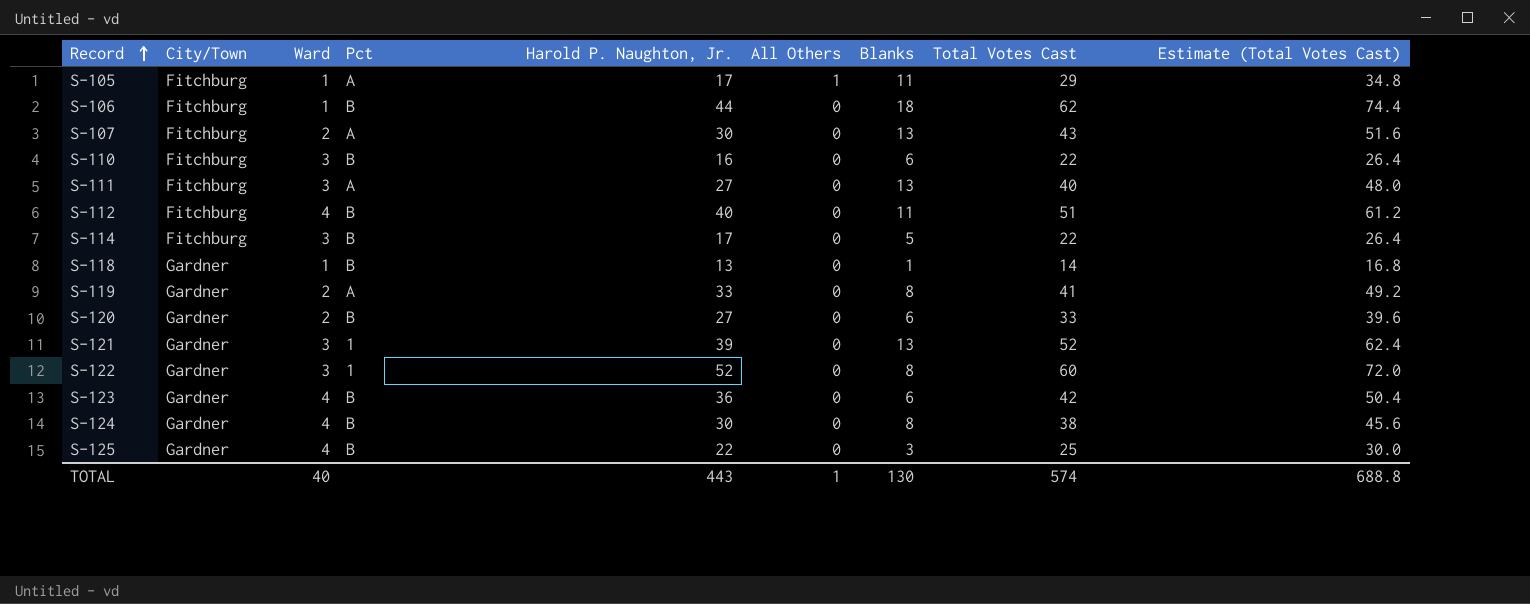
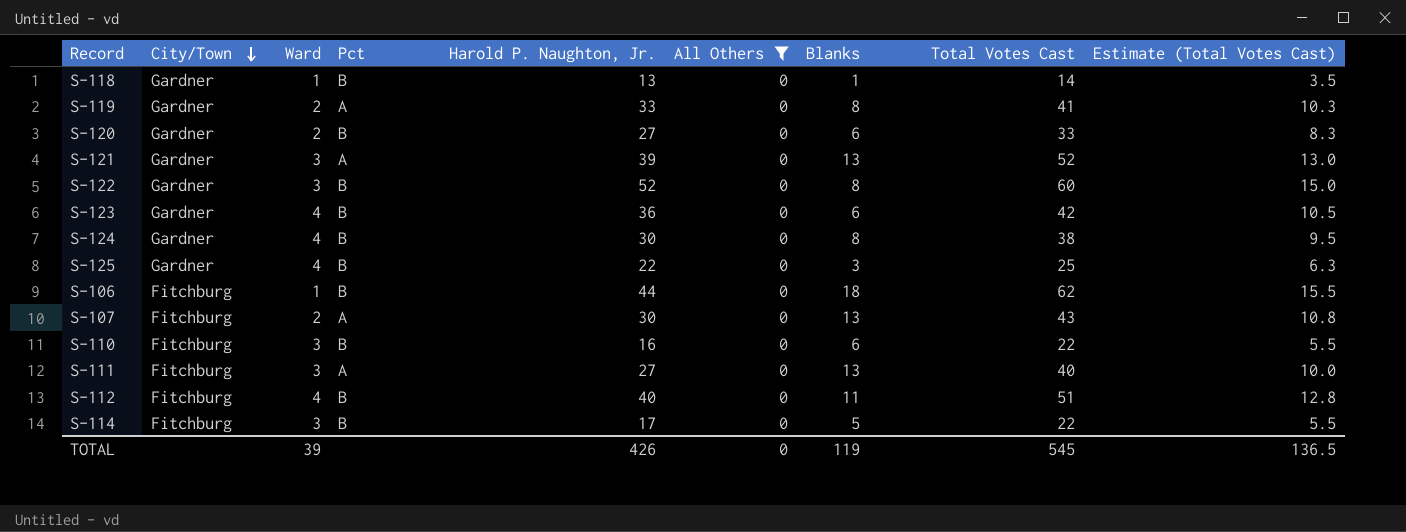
filter: none -> All Others = 0
row order: Record ascending -> City/Town descending
column Estimate (Total Votes Cast) | formula: [Total Votes Cast] * 1.2 -> [Total Votes Cast] * 0.25
S-121 | Pct: 1 -> A
S-122 | Pct: 1 -> B
TOTAL | Ward: 40 -> 39
TOTAL | Harold P. Naughton, Jr.: 443 -> 426
TOTAL | All Others: 1 -> 0
TOTAL | Blanks: 130 -> 119
TOTAL | Total Votes Cast: 574 -> 545
TOTAL | Estimate (Total Votes Cast): 688.8 -> 136.5

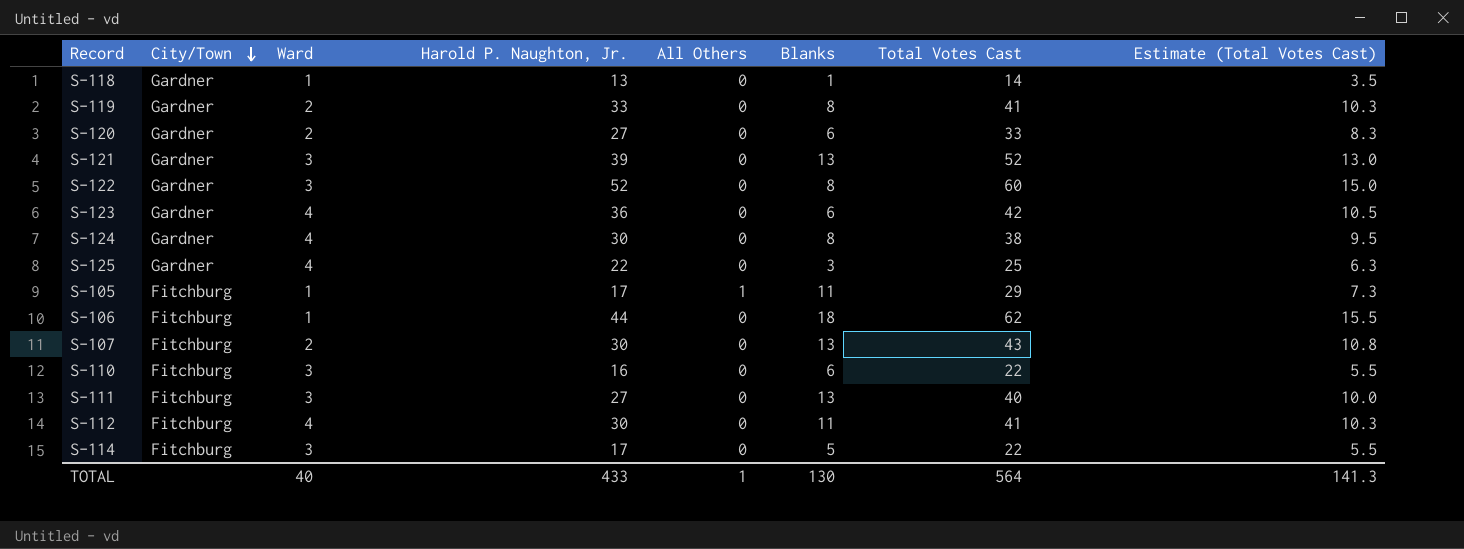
filter: All Others = 0 -> none
column Pct | position: 4 -> none
S-112 | Harold P. Naughton, Jr.: 40 -> 30
S-112 | Total Votes Cast: 51 -> 41
S-112 | Estimate (Total Votes Cast): 12.8 -> 10.3
TOTAL | Ward: 39 -> 40
TOTAL | Harold P. Naughton, Jr.: 426 -> 433
TOTAL | All Others: 0 -> 1
TOTAL | Blanks: 119 -> 130
TOTAL | Total Votes Cast: 545 -> 564
TOTAL | Estimate (Total Votes Cast): 136.5 -> 141.3

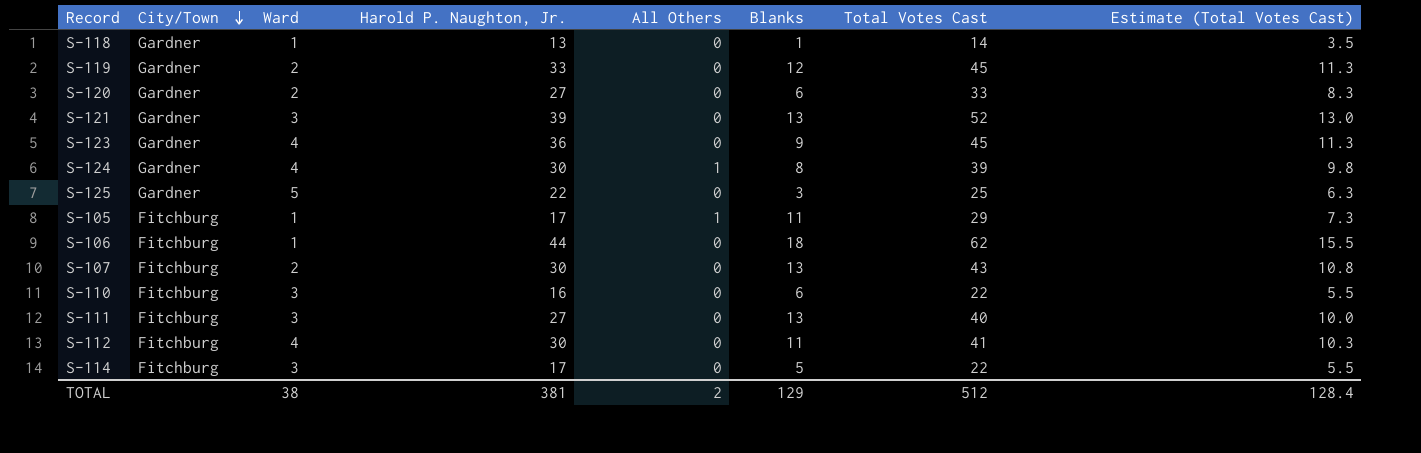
row S-122: Gardner | 3 | 52 | 0 | 8 | 60 | 15.0 -> none
S-119 | Blanks: 8 -> 12
S-119 | Total Votes Cast: 41 -> 45
S-119 | Estimate (Total Votes Cast): 10.3 -> 11.3
S-123 | Blanks: 6 -> 9
S-123 | Total Votes Cast: 42 -> 45
S-123 | Estimate (Total Votes Cast): 10.5 -> 11.3
S-124 | All Others: 0 -> 1
S-124 | Total Votes Cast: 38 -> 39
S-124 | Estimate (Total Votes Cast): 9.5 -> 9.8
S-125 | Ward: 4 -> 5
TOTAL | Ward: 40 -> 38
TOTAL | Harold P. Naughton, Jr.: 433 -> 381
TOTAL | All Others: 1 -> 2
TOTAL | Blanks: 130 -> 129
TOTAL | Total Votes Cast: 564 -> 512
TOTAL | Estimate (Total Votes Cast): 141.3 -> 128.4

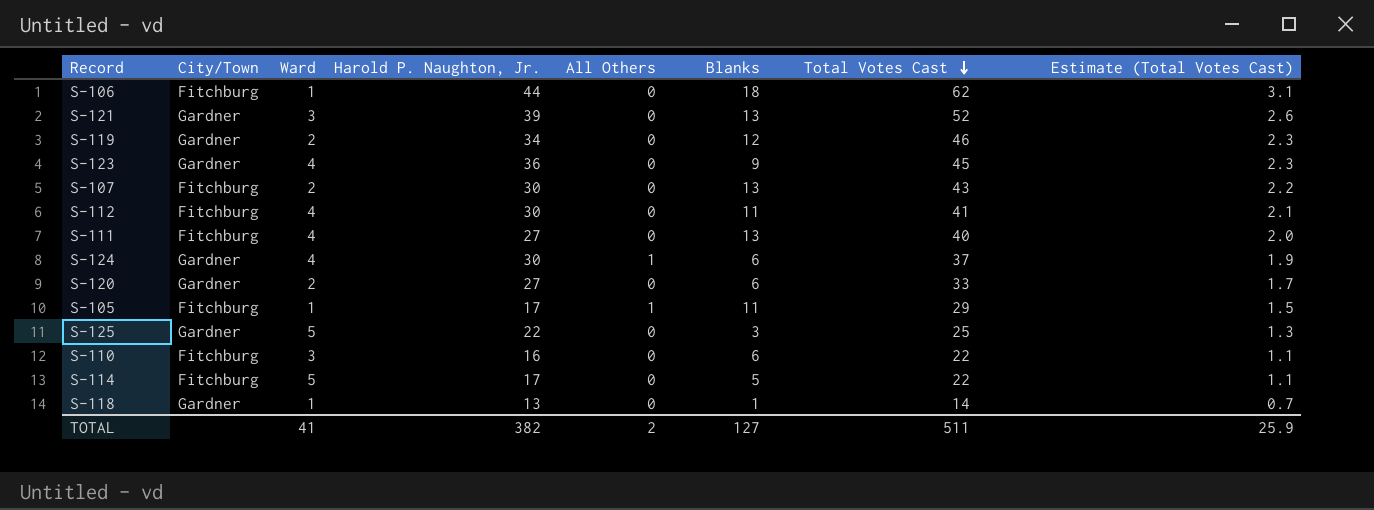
row order: City/Town descending -> Total Votes Cast descending
column Estimate (Total Votes Cast) | formula: [Total Votes Cast] * 0.25 -> [Total Votes Cast] * 0.05
S-119 | Harold P. Naughton, Jr.: 33 -> 34
S-119 | Total Votes Cast: 45 -> 46
S-111 | Ward: 3 -> 4
S-124 | Blanks: 8 -> 6
S-124 | Total Votes Cast: 39 -> 37
S-114 | Ward: 3 -> 5
TOTAL | Ward: 38 -> 41
TOTAL | Harold P. Naughton, Jr.: 381 -> 382
TOTAL | Blanks: 129 -> 127
TOTAL | Total Votes Cast: 512 -> 511
TOTAL | Estimate (Total Votes Cast): 128.4 -> 25.9

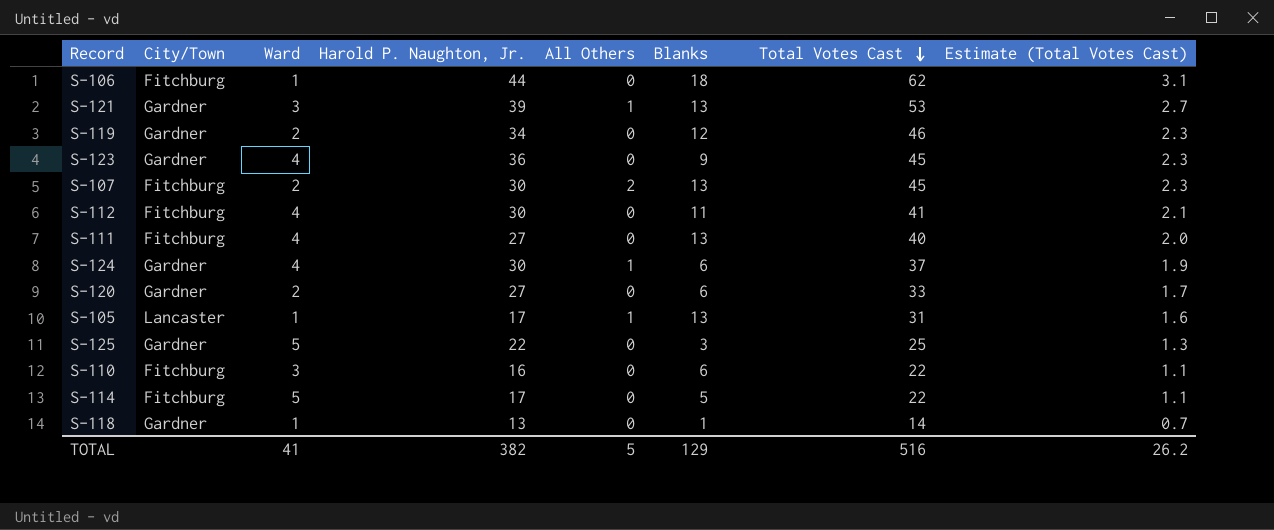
S-121 | All Others: 0 -> 1
S-121 | Total Votes Cast: 52 -> 53
S-121 | Estimate (Total Votes Cast): 2.6 -> 2.7
S-107 | All Others: 0 -> 2
S-107 | Total Votes Cast: 43 -> 45
S-107 | Estimate (Total Votes Cast): 2.2 -> 2.3
S-105 | City/Town: Fitchburg -> Lancaster
S-105 | Blanks: 11 -> 13
S-105 | Total Votes Cast: 29 -> 31
S-105 | Estimate (Total Votes Cast): 1.5 -> 1.6
TOTAL | All Others: 2 -> 5
TOTAL | Blanks: 127 -> 129
TOTAL | Total Votes Cast: 511 -> 516
TOTAL | Estimate (Total Votes Cast): 25.9 -> 26.2

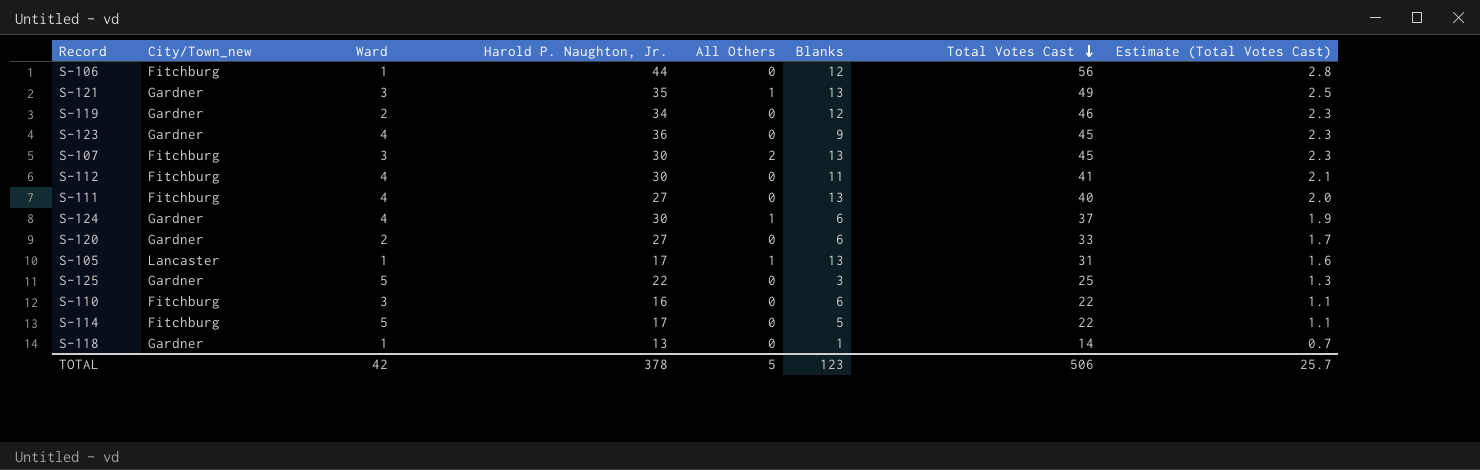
column name: City/Town -> City/Town_new
S-106 | Blanks: 18 -> 12
S-106 | Total Votes Cast: 62 -> 56
S-106 | Estimate (Total Votes Cast): 3.1 -> 2.8
S-121 | Harold P. Naughton, Jr.: 39 -> 35
S-121 | Total Votes Cast: 53 -> 49
S-121 | Estimate (Total Votes Cast): 2.7 -> 2.5
S-107 | Ward: 2 -> 3
TOTAL | Ward: 41 -> 42
TOTAL | Harold P. Naughton, Jr.: 382 -> 378
TOTAL | Blanks: 129 -> 123
TOTAL | Total Votes Cast: 516 -> 506
TOTAL | Estimate (Total Votes Cast): 26.2 -> 25.7

